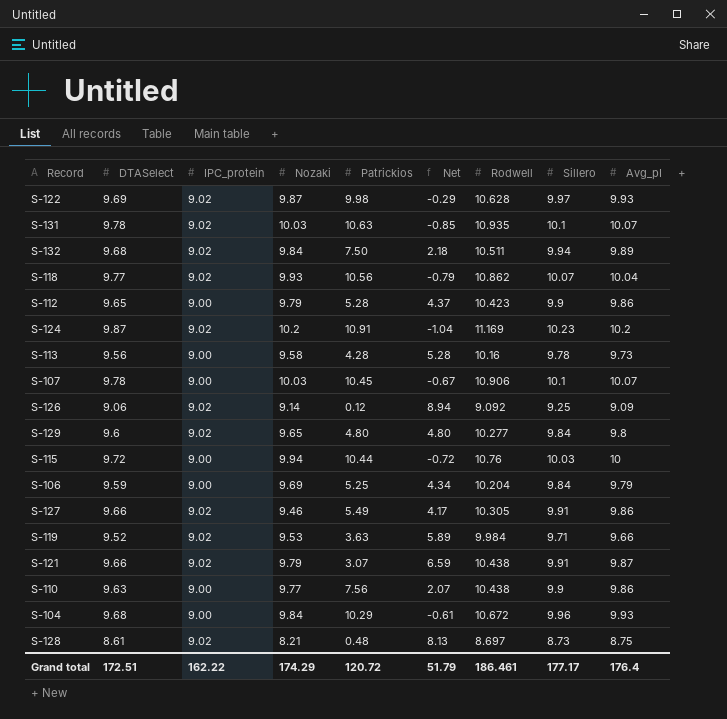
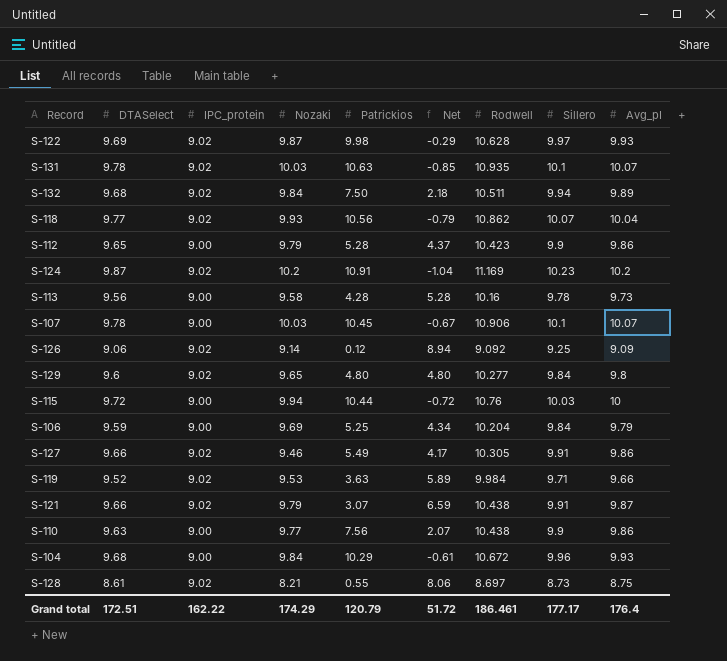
S-128 | Patrickios: 0.48 -> 0.55
S-128 | Net: 8.13 -> 8.06
Grand total | Patrickios: 120.72 -> 120.79
Grand total | Net: 51.79 -> 51.72

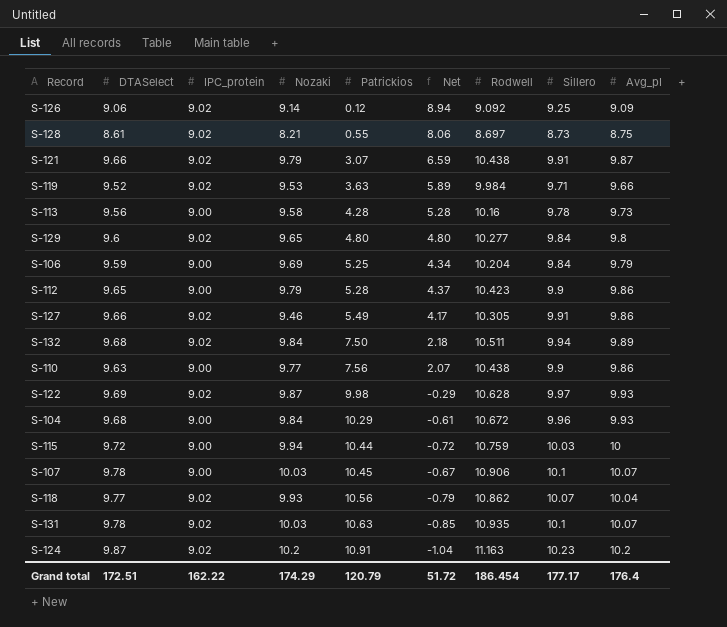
row order: none -> Patrickios ascending
S-115 | Rodwell: 10.76 -> 10.759
S-124 | Rodwell: 11.169 -> 11.163
Grand total | Rodwell: 186.461 -> 186.454

